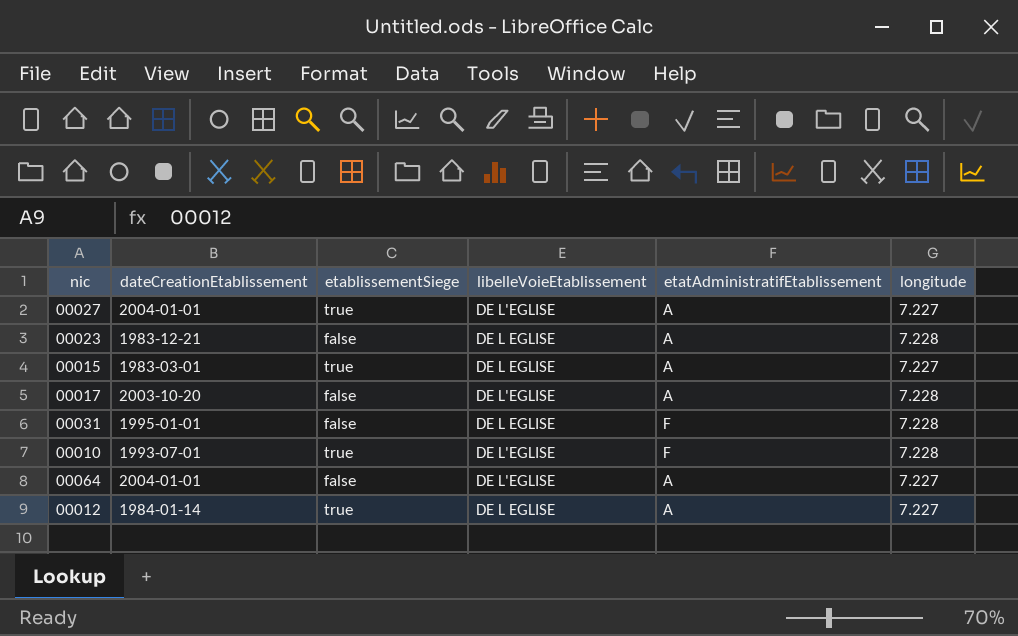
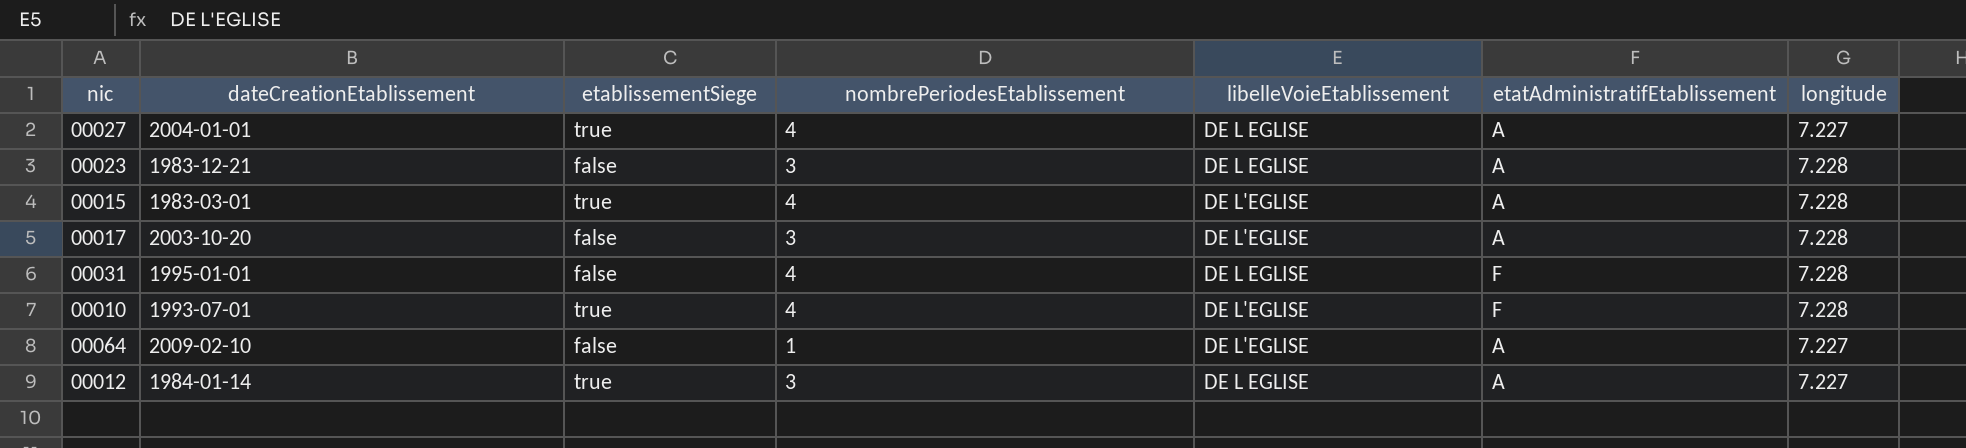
column nombrePeriodesEtablissement | position: none -> 4
00027 | libelleVoieEtablissement: DE L'EGLISE -> DE L EGLISE
00015 | libelleVoieEtablissement: DE L EGLISE -> DE L'EGLISE
00015 | longitude: 7.227 -> 7.228
00064 | dateCreationEtablissement: 2004-01-01 -> 2009-02-10

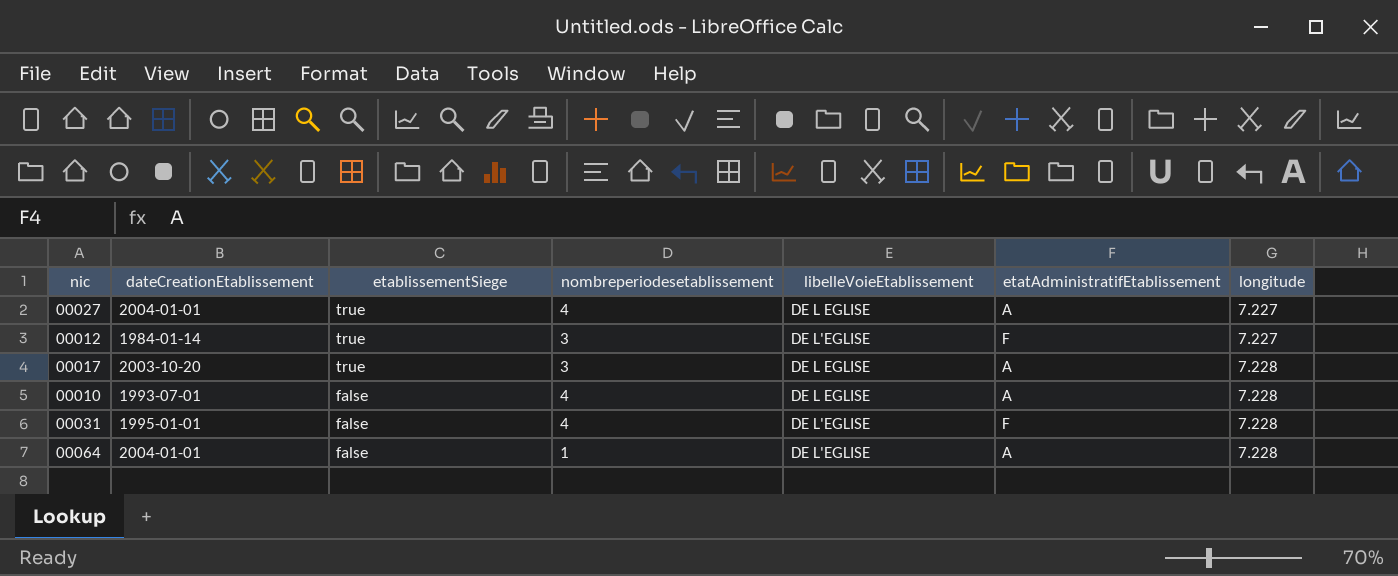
row order: none -> etablissementSiege descending
column name: nombrePeriodesEtablissement -> nombreperiodesetablissement
row 00023: 1983-12-21 | false | 3 | DE L EGLISE | A | 7.228 -> none
row 00015: 1983-03-01 | true | 4 | DE L'EGLISE | A | 7.228 -> none
00012 | libelleVoieEtablissement: DE L EGLISE -> DE L'EGLISE
00012 | etatAdministratifEtablissement: A -> F
00017 | etablissementSiege: false -> true
00017 | libelleVoieEtablissement: DE L'EGLISE -> DE L EGLISE
00010 | etablissementSiege: true -> false
00010 | libelleVoieEtablissement: DE L'EGLISE -> DE L EGLISE
00010 | etatAdministratifEtablissement: F -> A
00031 | libelleVoieEtablissement: DE L EGLISE -> DE L'EGLISE
00064 | dateCreationEtablissement: 2009-02-10 -> 2004-01-01
00064 | longitude: 7.227 -> 7.228

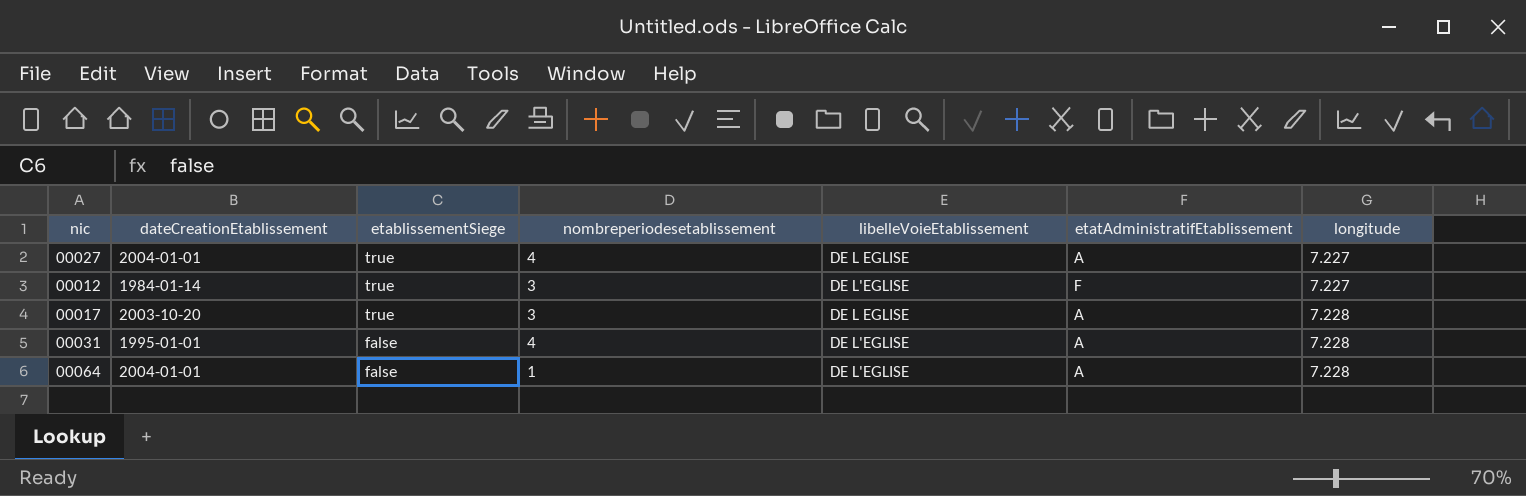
row 00010: 1993-07-01 | false | 4 | DE L EGLISE | A | 7.228 -> none
00031 | etatAdministratifEtablissement: F -> A

